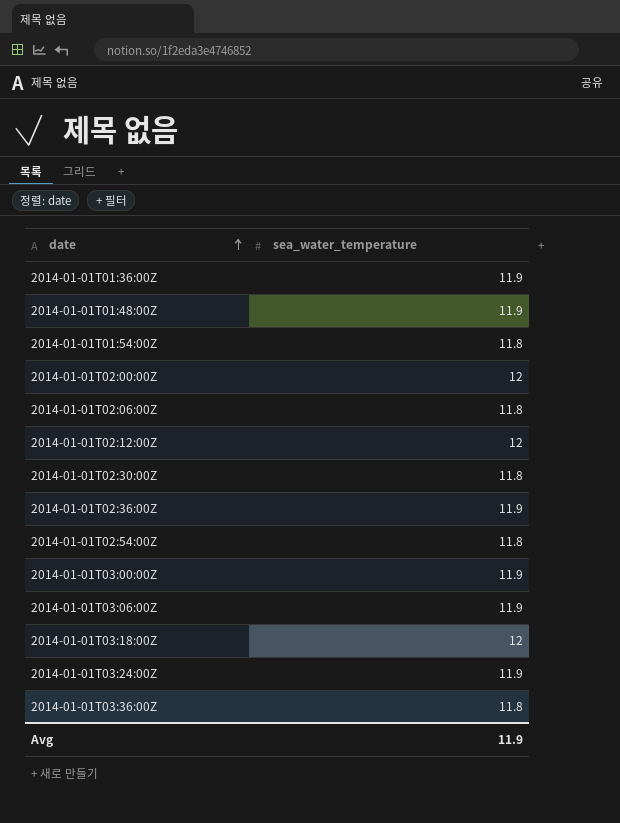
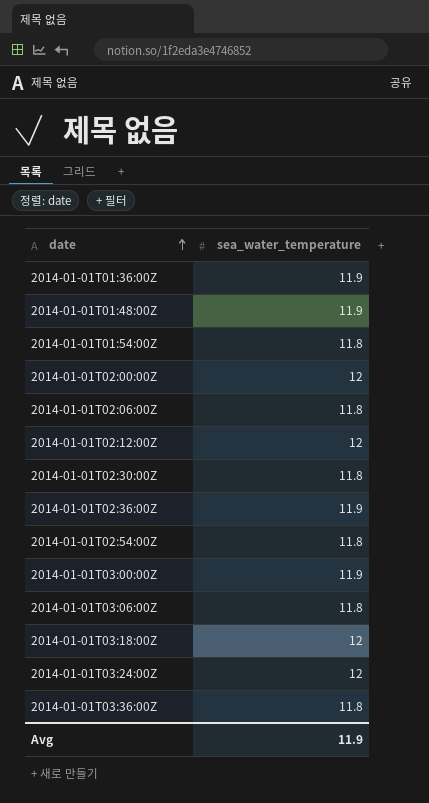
2014-01-01T03:06:00Z | sea_water_temperature: 11.9 -> 11.8
2014-01-01T03:24:00Z | sea_water_temperature: 11.9 -> 12

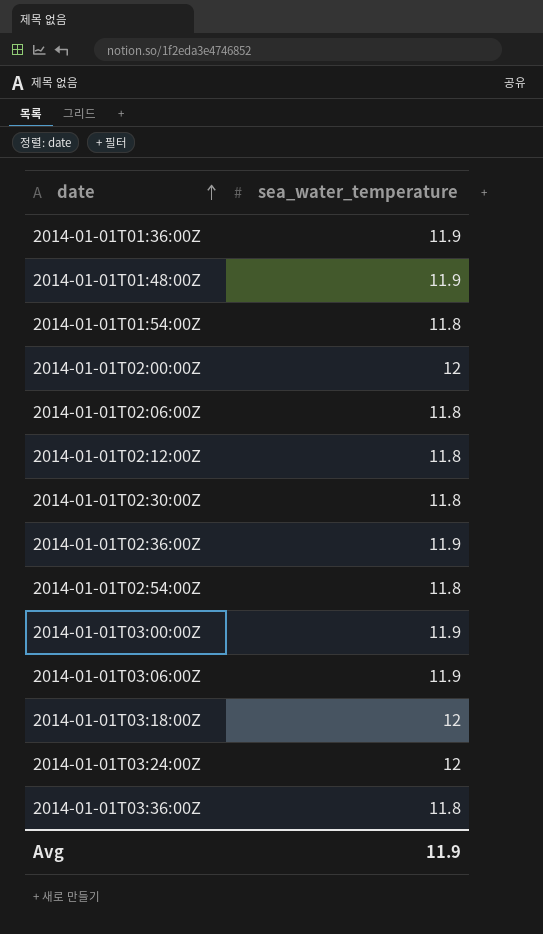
2014-01-01T02:12:00Z | sea_water_temperature: 12 -> 11.8
2014-01-01T03:06:00Z | sea_water_temperature: 11.8 -> 11.9

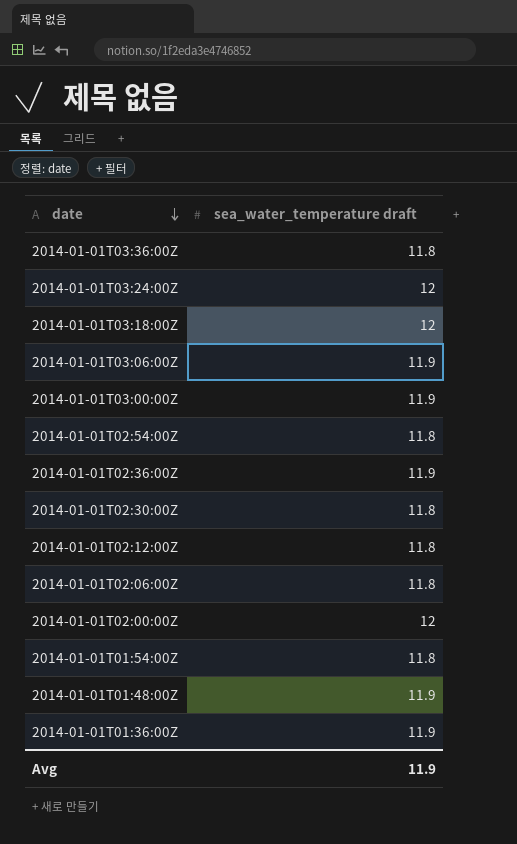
row order: date ascending -> date descending
column name: sea_water_temperature -> sea_water_temperature draft

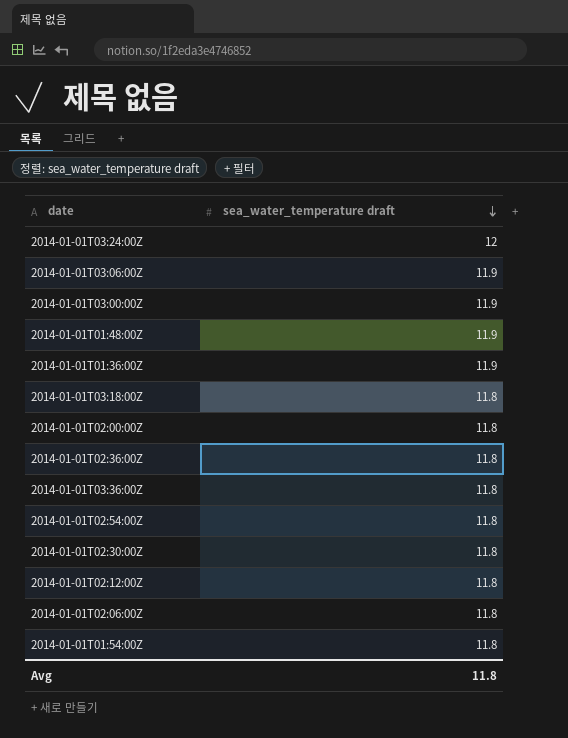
row order: date descending -> sea_water_temperature draft descending
2014-01-01T03:18:00Z | sea_water_temperature draft: 12 -> 11.8
2014-01-01T02:00:00Z | sea_water_temperature draft: 12 -> 11.8
2014-01-01T02:36:00Z | sea_water_temperature draft: 11.9 -> 11.8
Avg | sea_water_temperature draft: 11.9 -> 11.8

